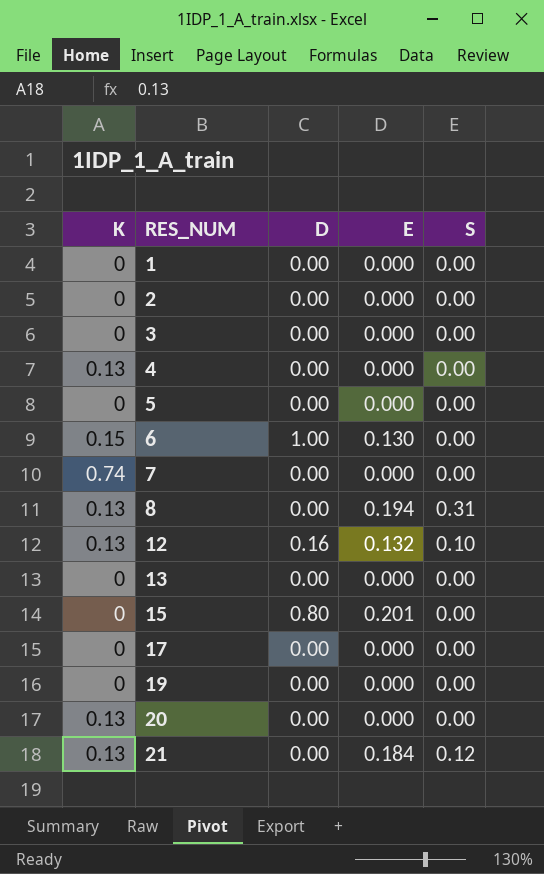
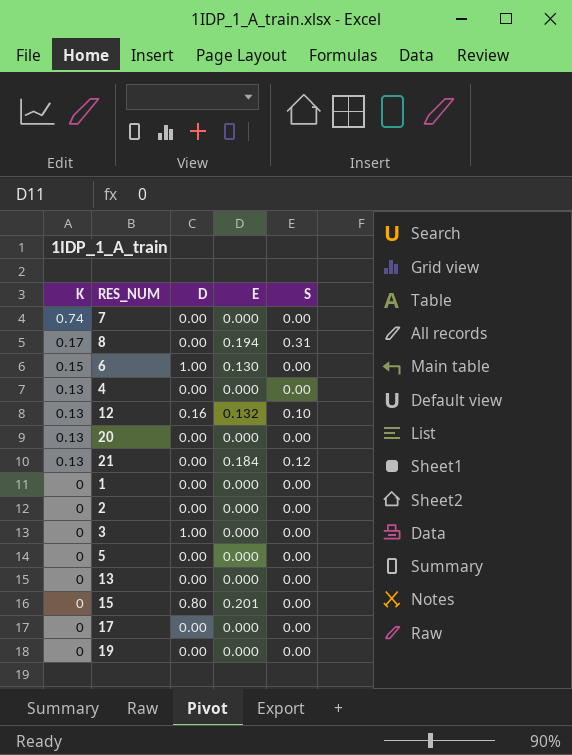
row order: RES_NUM ascending -> K descending
8 | K: 0.13 -> 0.17
3 | D: 0.00 -> 1.00

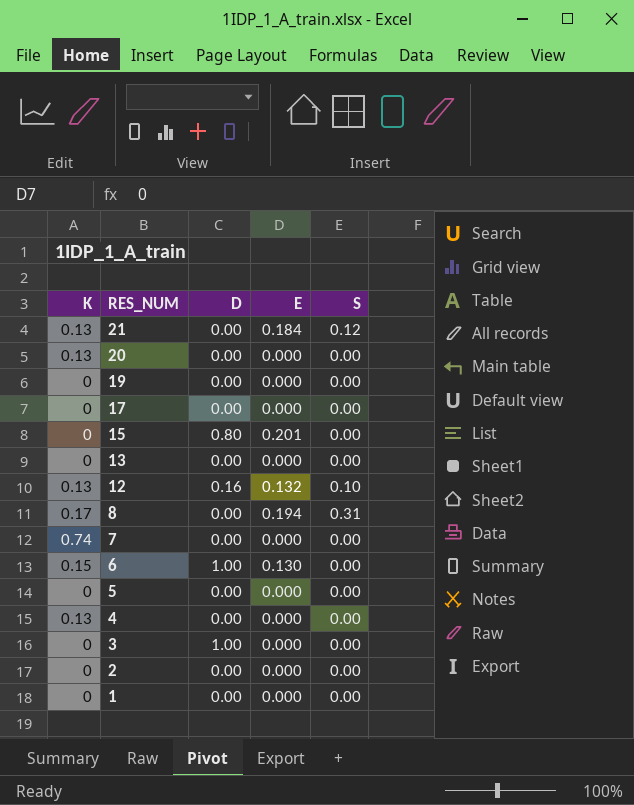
row order: K descending -> RES_NUM descending

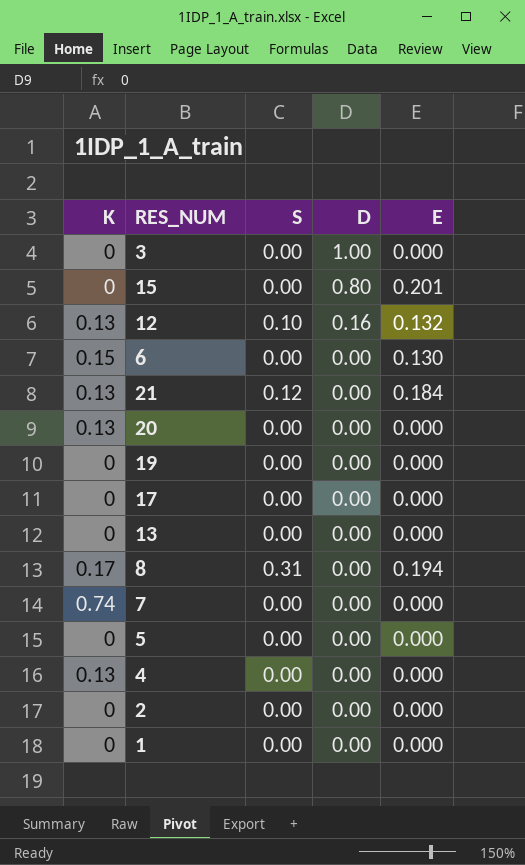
row order: RES_NUM descending -> D descending
column S | position: 5 -> 3
6 | D: 1.00 -> 0.00

